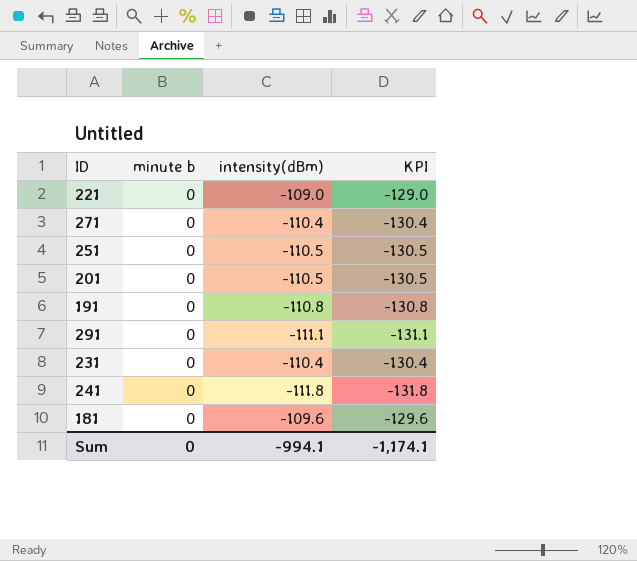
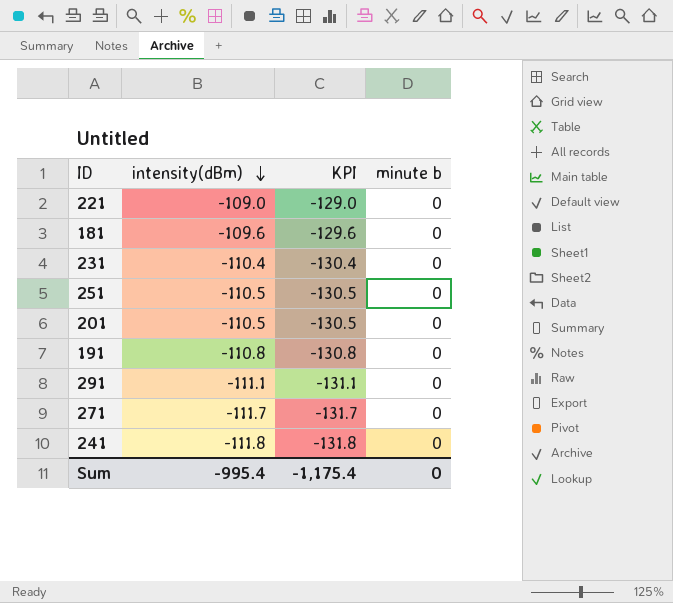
row order: none -> intensity(dBm) descending
column minute b | position: 2 -> 4
271 | intensity(dBm): -110.4 -> -111.7
271 | KPI: -130.4 -> -131.7
Sum | intensity(dBm): -994.1 -> -995.4
Sum | KPI: -1,174.1 -> -1,175.4

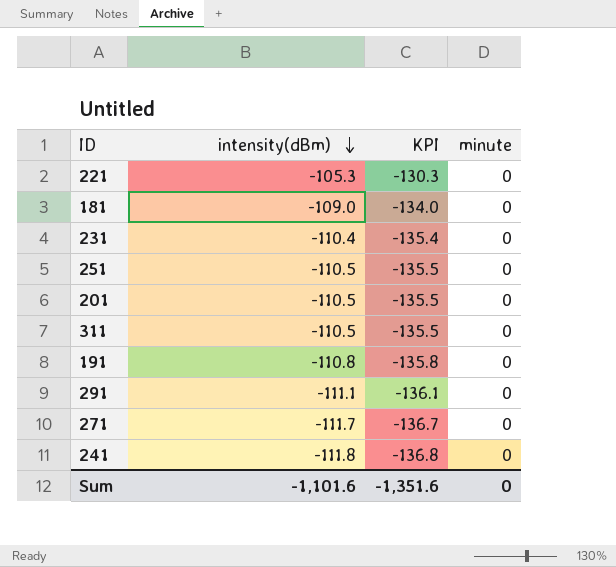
column KPI | formula: [intensity(dBm)] - 20 -> [intensity(dBm)] - 25
column name: minute b -> minute
221 | intensity(dBm): -109.0 -> -105.3
181 | intensity(dBm): -109.6 -> -109.0
row 311: none -> -110.5 | -135.5 | 0
Sum | intensity(dBm): -995.4 -> -1,101.6
Sum | KPI: -1,175.4 -> -1,351.6

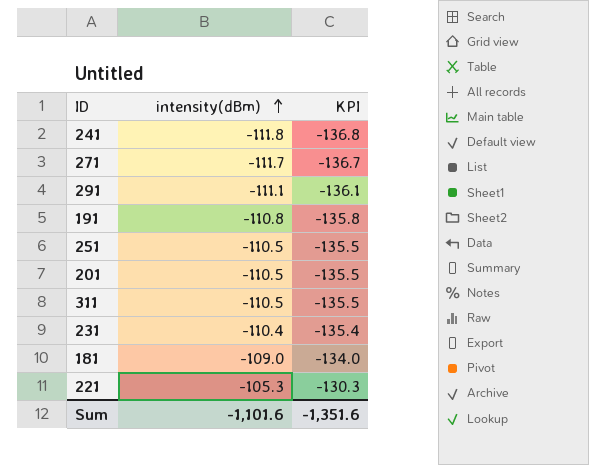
row order: intensity(dBm) descending -> intensity(dBm) ascending
column minute | position: 4 -> none

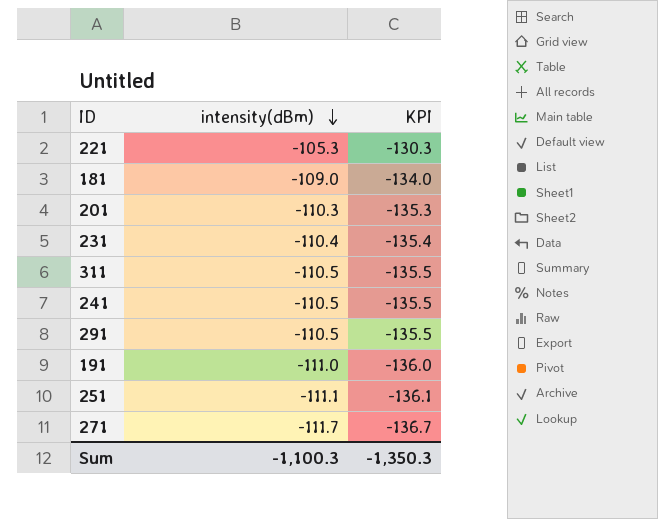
row order: intensity(dBm) ascending -> intensity(dBm) descending
201 | intensity(dBm): -110.5 -> -110.3
201 | KPI: -135.5 -> -135.3
241 | intensity(dBm): -111.8 -> -110.5
241 | KPI: -136.8 -> -135.5
291 | intensity(dBm): -111.1 -> -110.5
291 | KPI: -136.1 -> -135.5
191 | intensity(dBm): -110.8 -> -111.0
191 | KPI: -135.8 -> -136.0
251 | intensity(dBm): -110.5 -> -111.1
251 | KPI: -135.5 -> -136.1
Sum | intensity(dBm): -1,101.6 -> -1,100.3
Sum | KPI: -1,351.6 -> -1,350.3

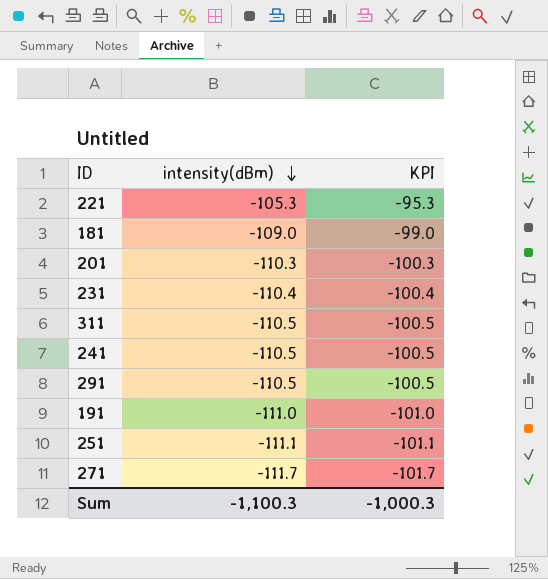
column KPI | formula: [intensity(dBm)] - 25 -> [intensity(dBm)] + 10
Sum | KPI: -1,350.3 -> -1,000.3

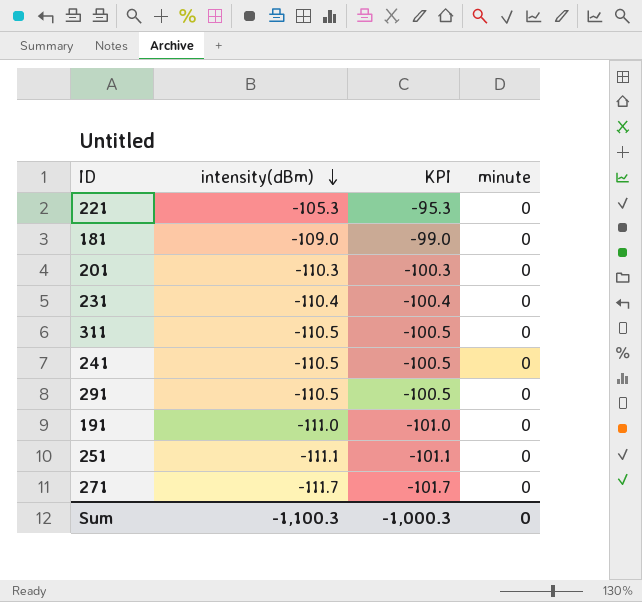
column minute | position: none -> 4

